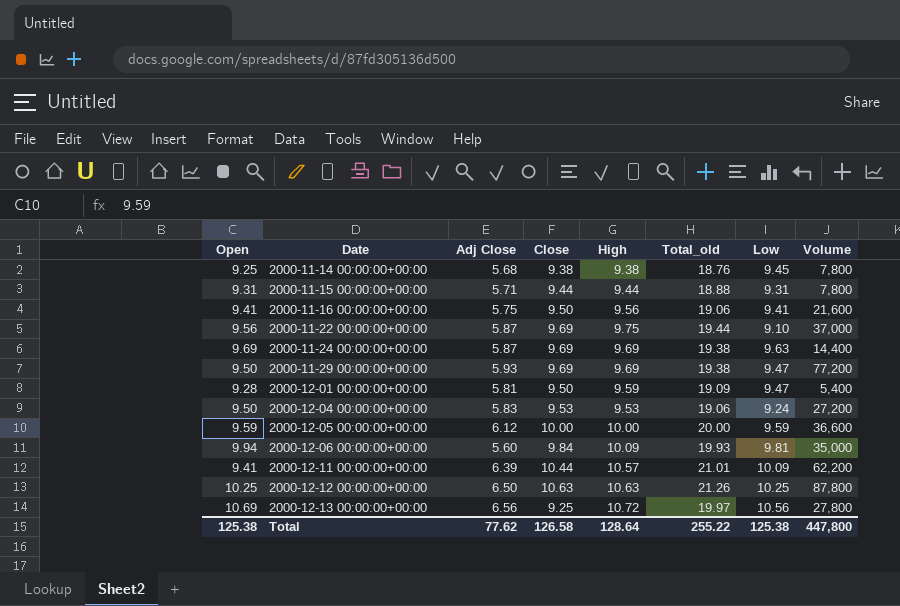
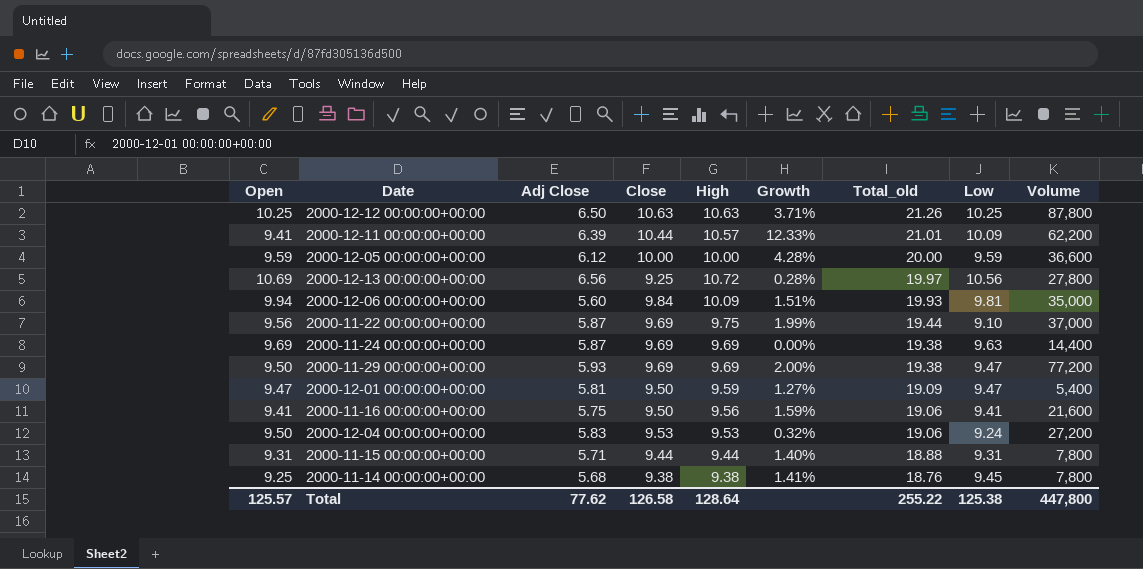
row order: Date ascending -> Total_old descending
column Growth | formula: none -> ([High] - [Open]) / [Open]
2000-12-01 00:00:00+00:00 | Open: 9.28 -> 9.47
Total | Open: 125.38 -> 125.57

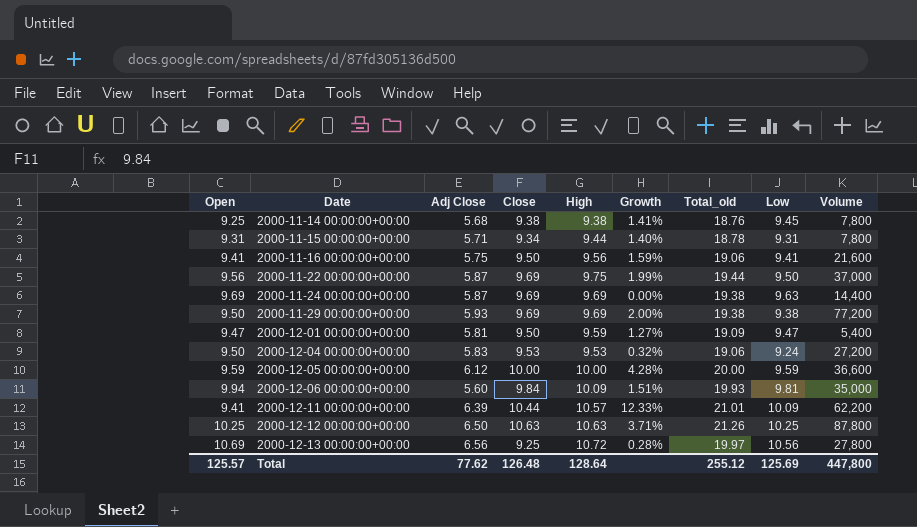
row order: Total_old descending -> Date ascending
2000-11-15 00:00:00+00:00 | Close: 9.44 -> 9.34
2000-11-15 00:00:00+00:00 | Total_old: 18.88 -> 18.78
2000-11-22 00:00:00+00:00 | Low: 9.10 -> 9.50
2000-11-29 00:00:00+00:00 | Low: 9.47 -> 9.38
Total | Close: 126.58 -> 126.48
Total | Total_old: 255.22 -> 255.12
Total | Low: 125.38 -> 125.69

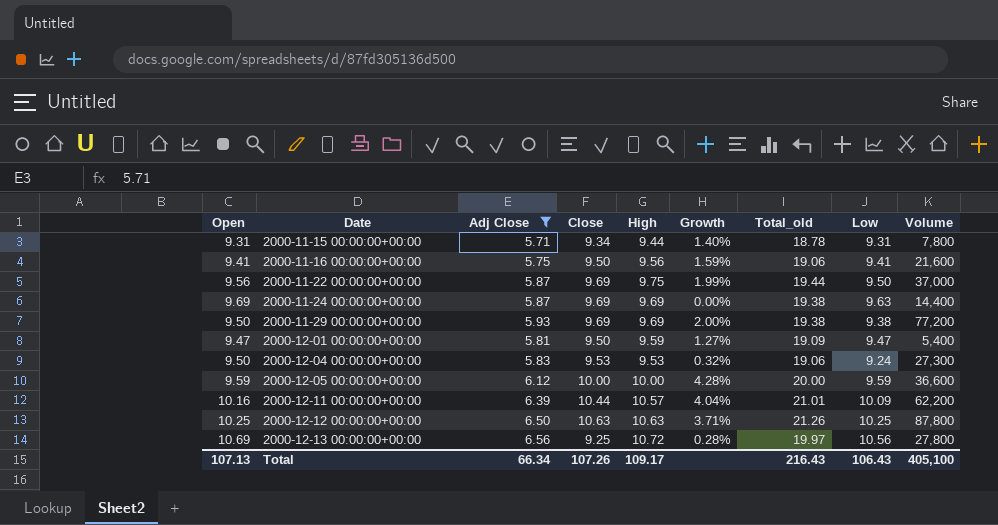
filter: none -> Adj Close >= 5.71
2000-12-04 00:00:00+00:00 | Volume: 27,200 -> 27,300
2000-12-11 00:00:00+00:00 | Open: 9.41 -> 10.16
2000-12-11 00:00:00+00:00 | Growth: 12.33% -> 4.04%
Total | Open: 125.57 -> 107.13
Total | Adj Close: 77.62 -> 66.34
Total | Close: 126.48 -> 107.26
Total | High: 128.64 -> 109.17
Total | Total_old: 255.12 -> 216.43
Total | Low: 125.69 -> 106.43
Total | Volume: 447,800 -> 405,100

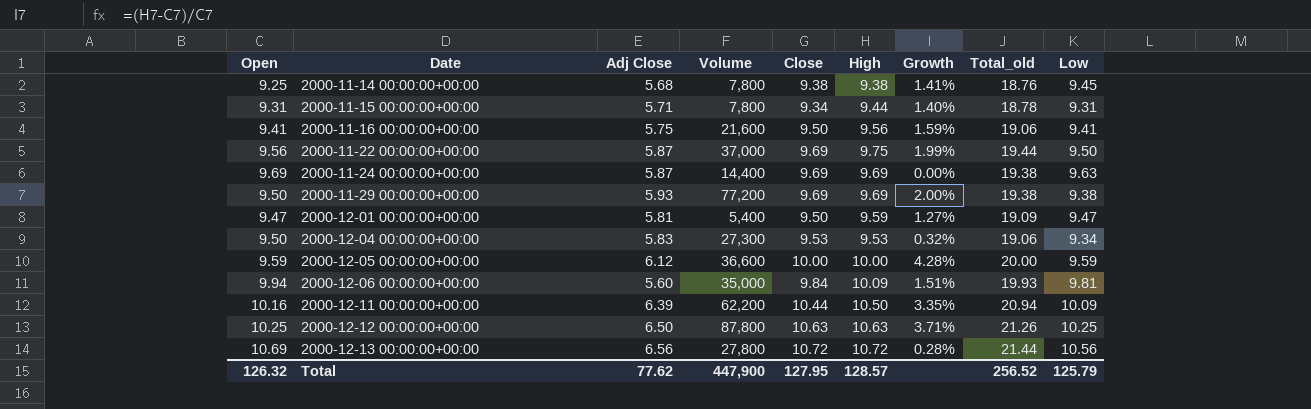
filter: Adj Close >= 5.71 -> none
column Volume | position: 9 -> 4
2000-12-04 00:00:00+00:00 | Low: 9.24 -> 9.34
2000-12-11 00:00:00+00:00 | High: 10.57 -> 10.50
2000-12-11 00:00:00+00:00 | Growth: 4.04% -> 3.35%
2000-12-11 00:00:00+00:00 | Total_old: 21.01 -> 20.94
2000-12-13 00:00:00+00:00 | Close: 9.25 -> 10.72
2000-12-13 00:00:00+00:00 | Total_old: 19.97 -> 21.44
Total | Open: 107.13 -> 126.32
Total | Adj Close: 66.34 -> 77.62
Total | Volume: 405,100 -> 447,900
Total | Close: 107.26 -> 127.95
Total | High: 109.17 -> 128.57
Total | Total_old: 216.43 -> 256.52
Total | Low: 106.43 -> 125.79

